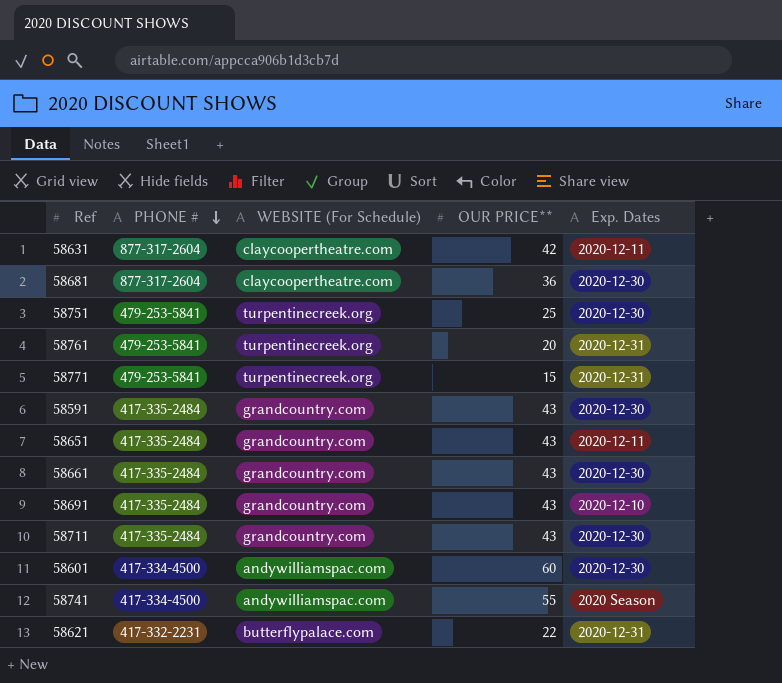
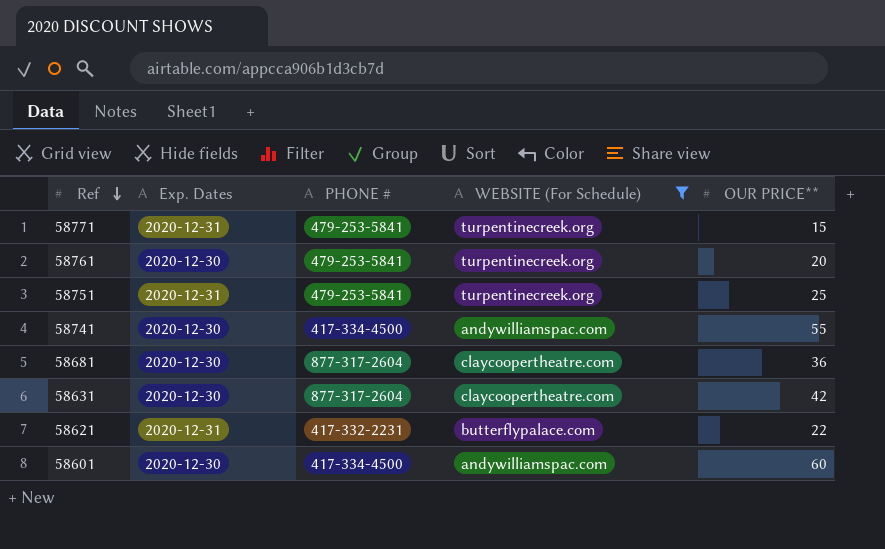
filter: none -> WEBSITE (For Schedule) != grandcountry.com
row order: PHONE # descending -> Ref descending
column Exp. Dates | position: 5 -> 2
58761 | Exp. Dates: 2020-12-31 -> 2020-12-30
58751 | Exp. Dates: 2020-12-30 -> 2020-12-31
58741 | Exp. Dates: 2020 Season -> 2020-12-30
58631 | Exp. Dates: 2020-12-11 -> 2020-12-30

